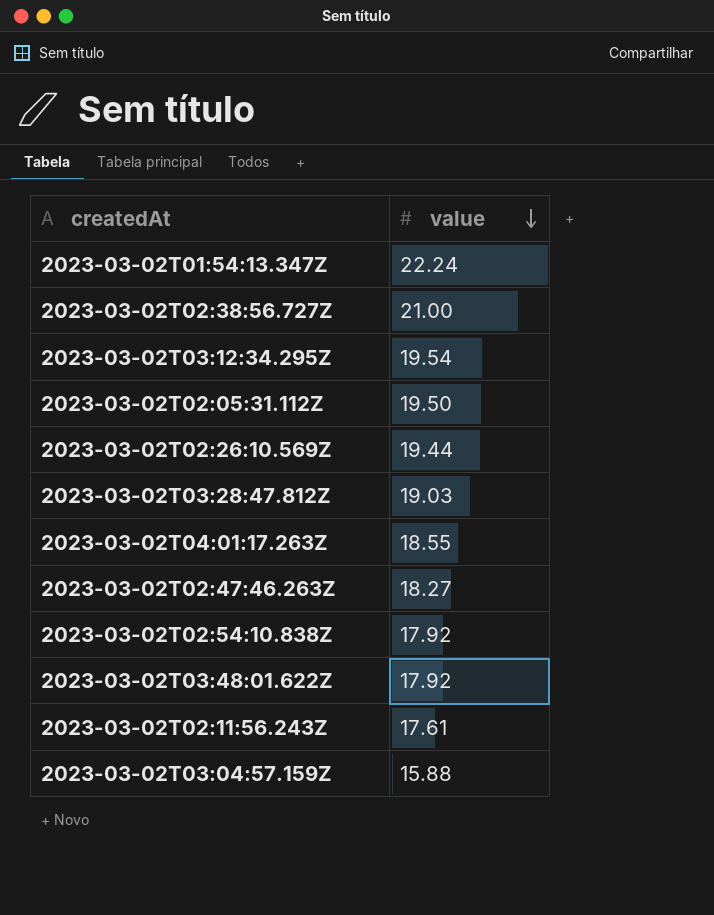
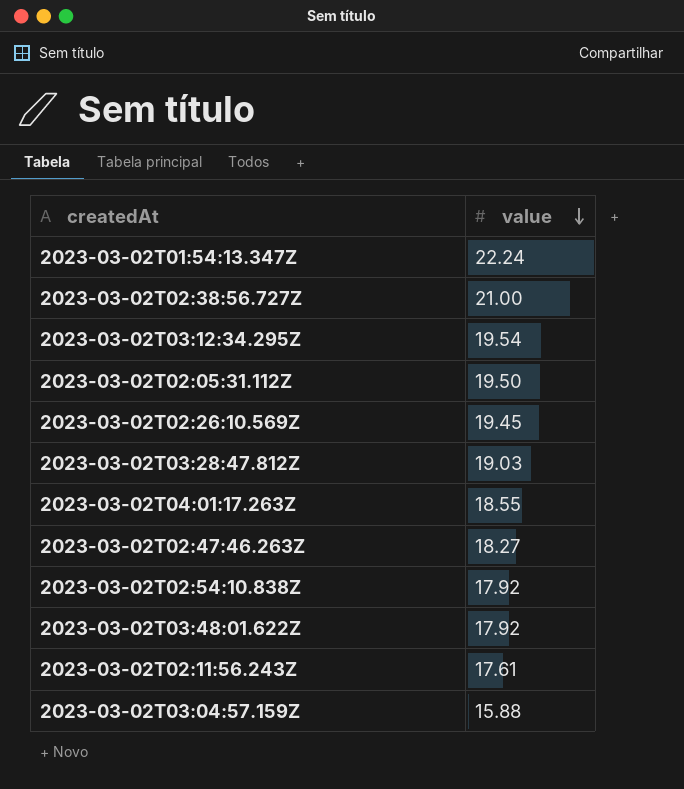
2023-03-02T02:26:10.569Z | value: 19.44 -> 19.45

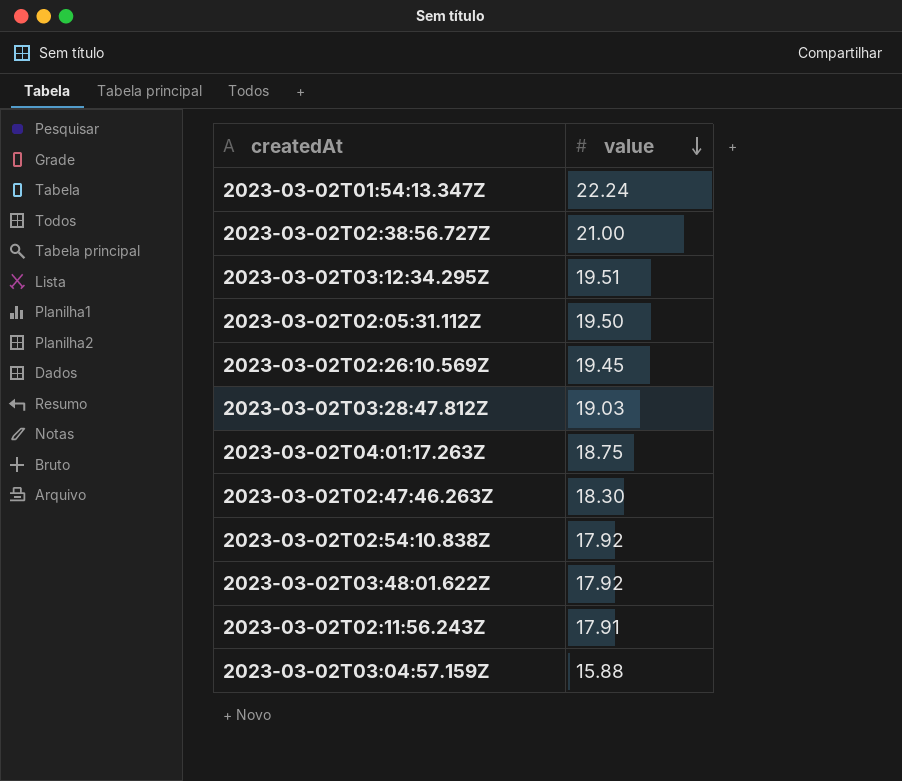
2023-03-02T03:12:34.295Z | value: 19.54 -> 19.51
2023-03-02T04:01:17.263Z | value: 18.55 -> 18.75
2023-03-02T02:47:46.263Z | value: 18.27 -> 18.30
2023-03-02T02:11:56.243Z | value: 17.61 -> 17.91

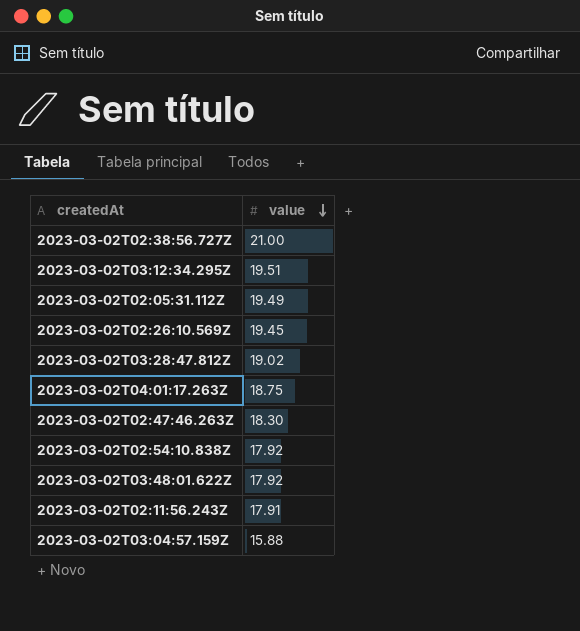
row 2023-03-02T01:54:13.347Z: 22.24 -> none
2023-03-02T02:05:31.112Z | value: 19.50 -> 19.49
2023-03-02T03:28:47.812Z | value: 19.03 -> 19.02

